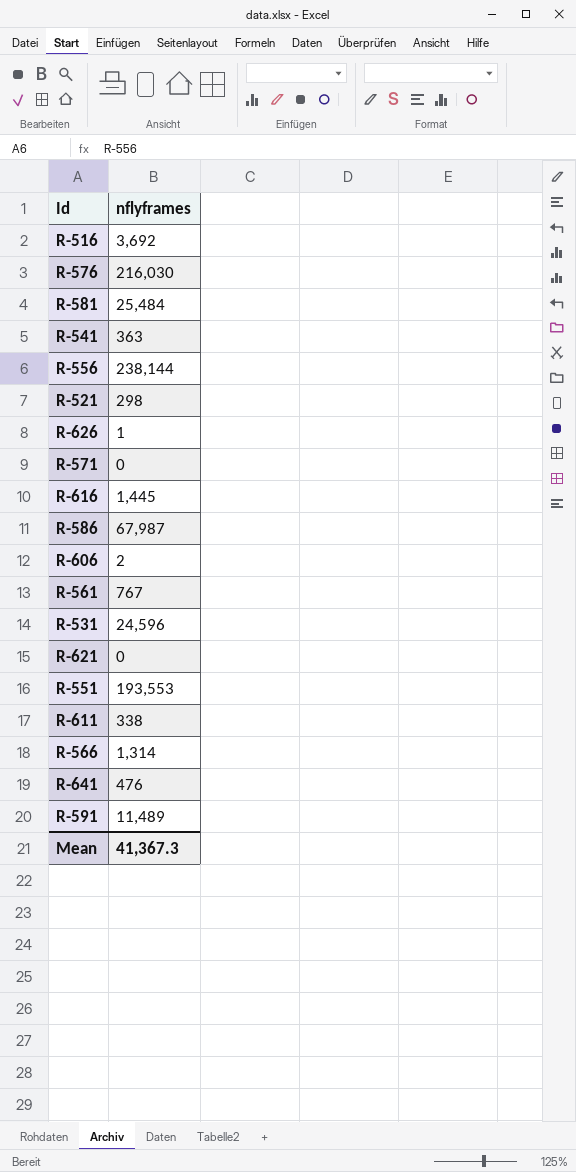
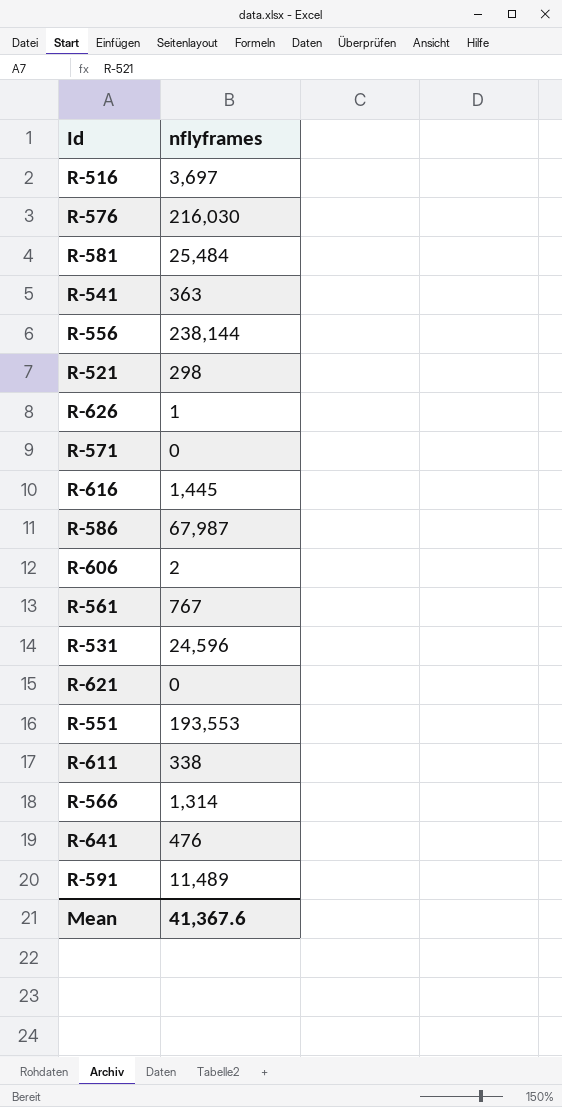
R-516 | nflyframes: 3,692 -> 3,697
Mean | nflyframes: 41,367.3 -> 41,367.6

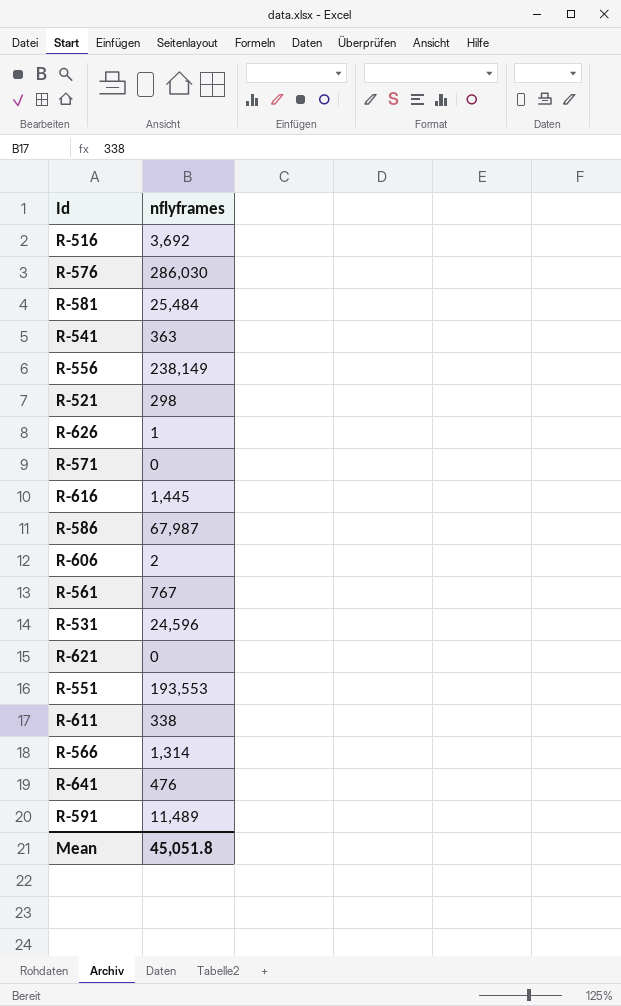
R-516 | nflyframes: 3,697 -> 3,692
R-576 | nflyframes: 216,030 -> 286,030
R-556 | nflyframes: 238,144 -> 238,149
Mean | nflyframes: 41,367.6 -> 45,051.8

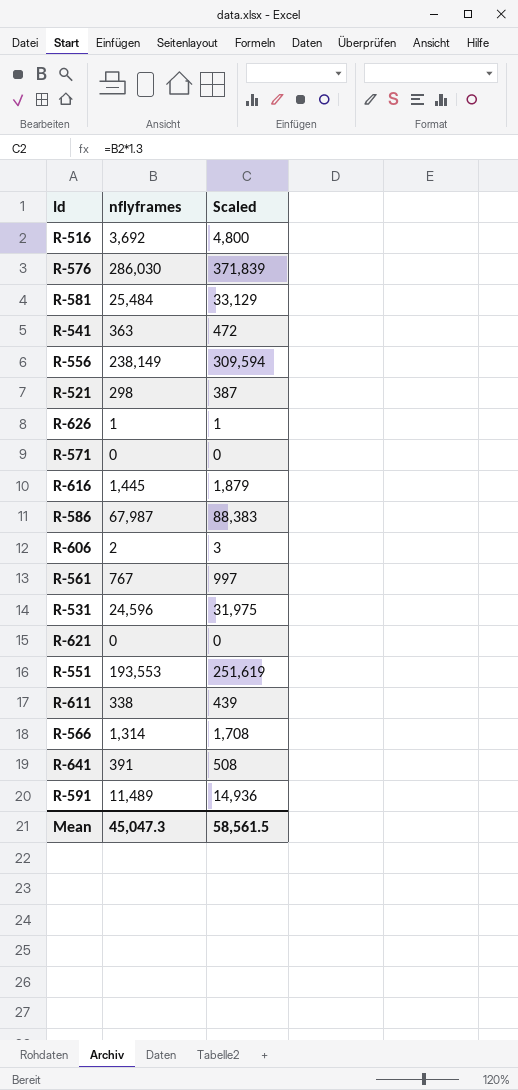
column Scaled | formula: none -> [nflyframes] * 1.3
R-641 | nflyframes: 476 -> 391
Mean | nflyframes: 45,051.8 -> 45,047.3

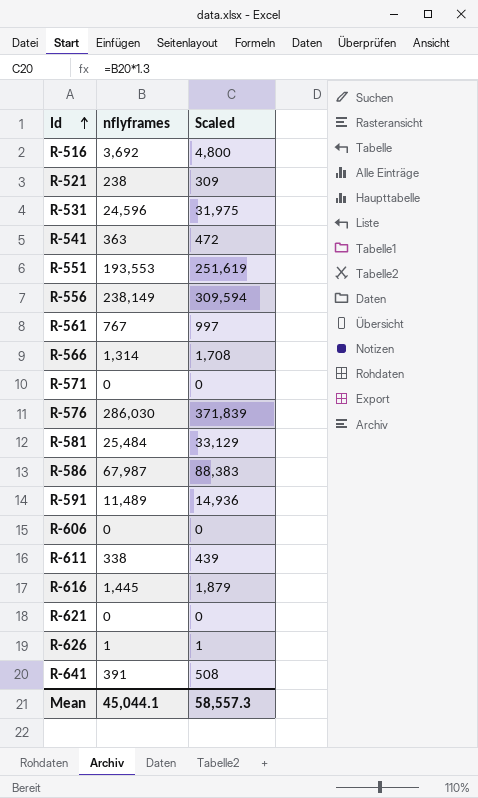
row order: none -> Id ascending
R-521 | nflyframes: 298 -> 238
R-521 | Scaled: 387 -> 309
R-606 | nflyframes: 2 -> 0
R-606 | Scaled: 3 -> 0
Mean | nflyframes: 45,047.3 -> 45,044.1
Mean | Scaled: 58,561.5 -> 58,557.3

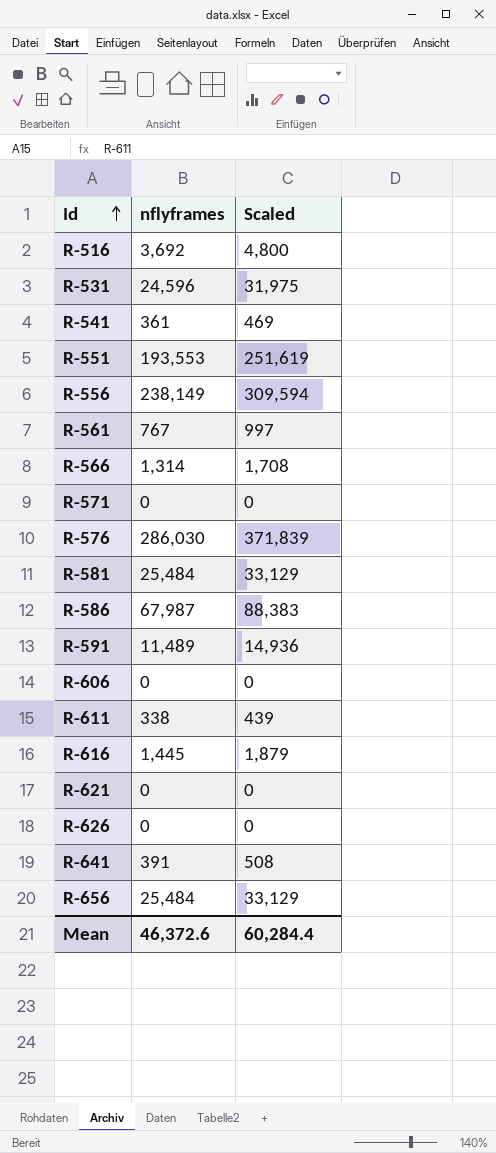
row R-521: 238 | 309 -> none
R-541 | nflyframes: 363 -> 361
R-541 | Scaled: 472 -> 469
R-626 | nflyframes: 1 -> 0
R-626 | Scaled: 1 -> 0
row R-656: none -> 25,484 | 33,129
Mean | nflyframes: 45,044.1 -> 46,372.6
Mean | Scaled: 58,557.3 -> 60,284.4

